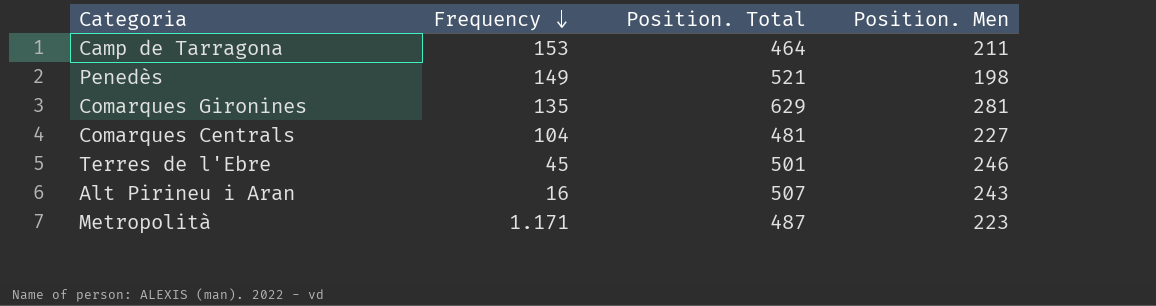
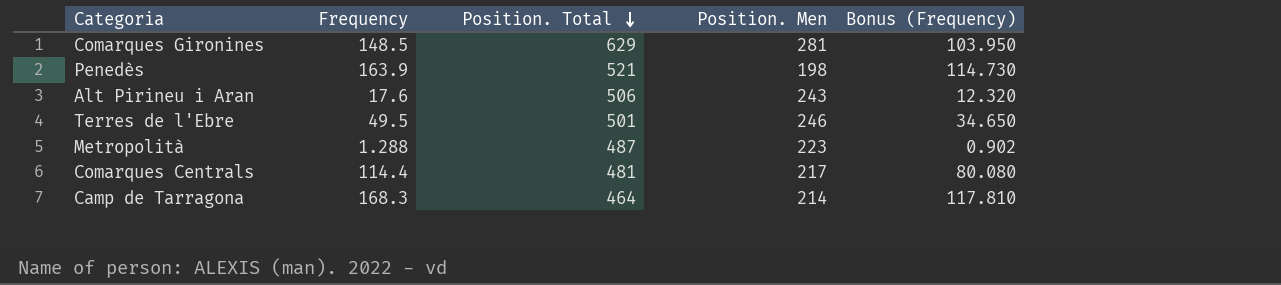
row order: Frequency descending -> Position. Total descending
column Bonus (Frequency) | formula: none -> [Frequency] * 0.7
Comarques Gironines | Frequency: 135 -> 148.5
Penedès | Frequency: 149 -> 163.9
Alt Pirineu i Aran | Frequency: 16 -> 17.6
Alt Pirineu i Aran | Position. Total: 507 -> 506
Terres de l'Ebre | Frequency: 45 -> 49.5
Metropolità | Frequency: 1.171 -> 1.288
Comarques Centrals | Frequency: 104 -> 114.4
Comarques Centrals | Position. Men: 227 -> 217
Camp de Tarragona | Frequency: 153 -> 168.3
Camp de Tarragona | Position. Men: 211 -> 214

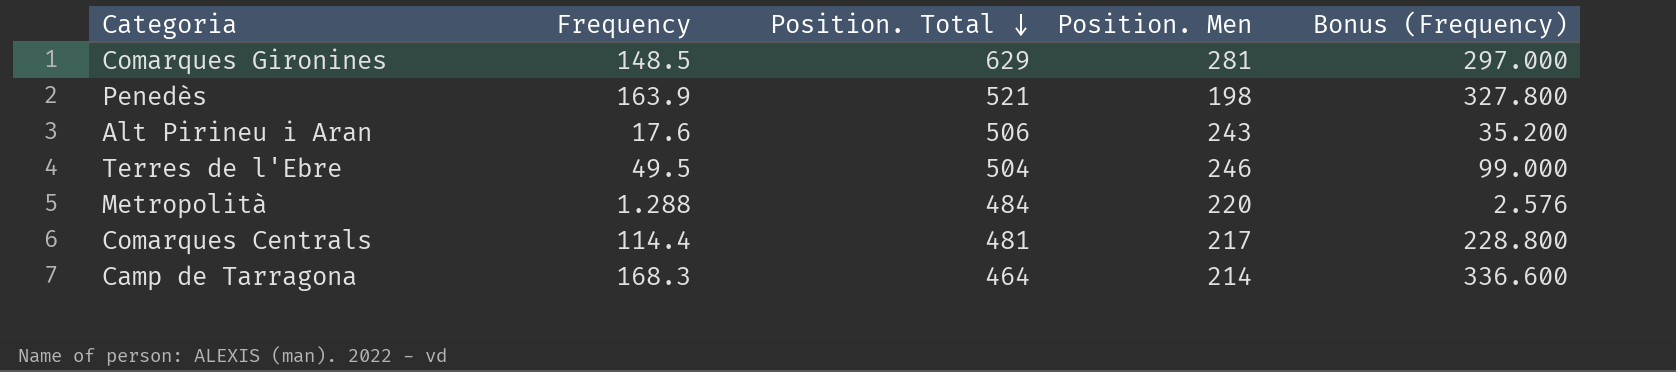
column Bonus (Frequency) | formula: [Frequency] * 0.7 -> [Frequency] * 2
Terres de l'Ebre | Position. Total: 501 -> 504
Metropolità | Position. Total: 487 -> 484
Metropolità | Position. Men: 223 -> 220

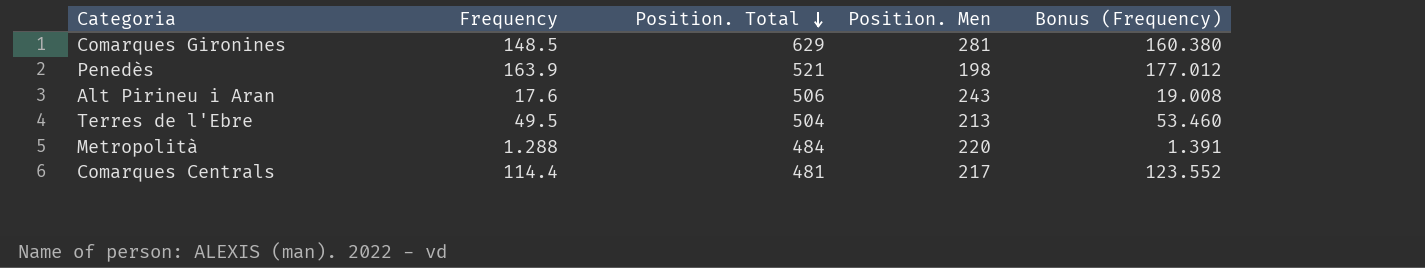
column Bonus (Frequency) | formula: [Frequency] * 2 -> [Frequency] * 1.08
row Camp de Tarragona: 168.3 | 464 | 214 | 336.600 -> none
Terres de l'Ebre | Position. Men: 246 -> 213

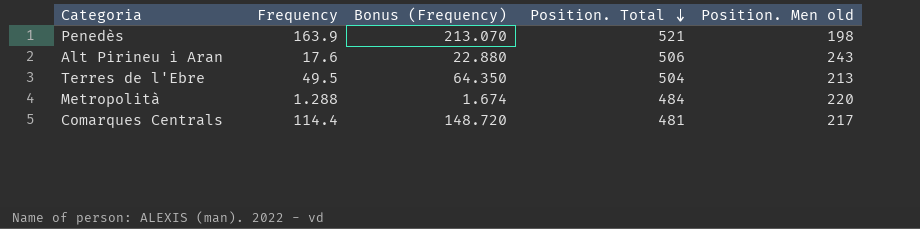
column Bonus (Frequency) | formula: [Frequency] * 1.08 -> [Frequency] * 1.3
column Bonus (Frequency) | position: 5 -> 3
column name: Position. Men -> Position. Men old
row Comarques Gironines: 148.5 | 629 | 281 | 160.380 -> none

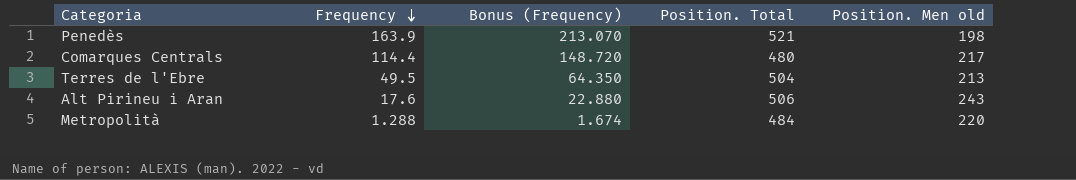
row order: Position. Total descending -> Frequency descending
Comarques Centrals | Position. Total: 481 -> 480

